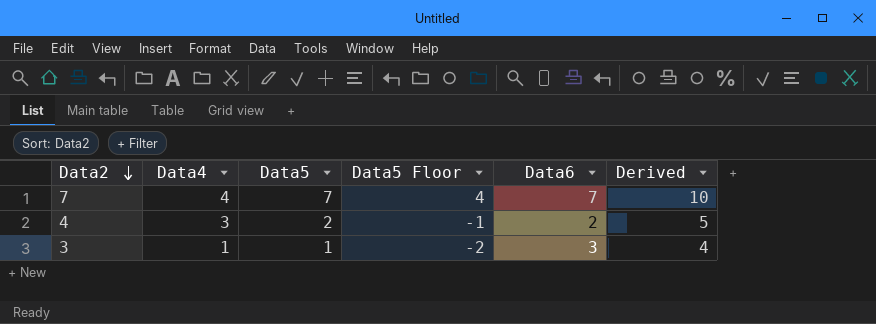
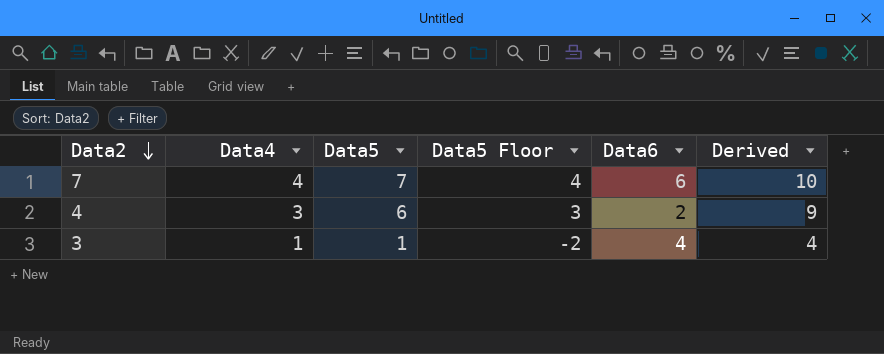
7 | Data6: 7 -> 6
4 | Data5: 2 -> 6
4 | Data5 Floor: -1 -> 3
4 | Derived: 5 -> 9
3 | Data6: 3 -> 4

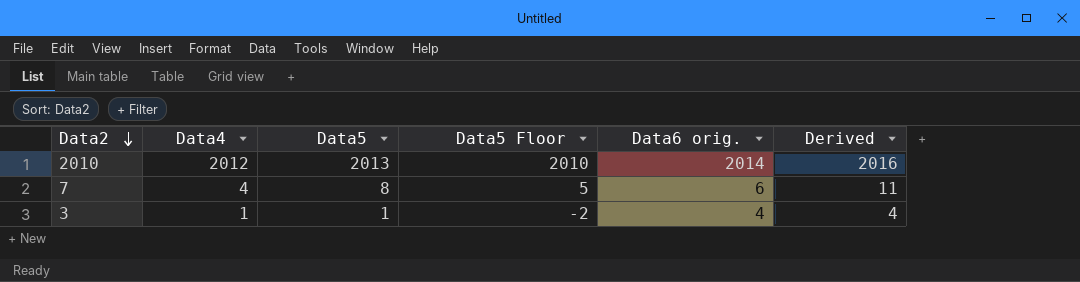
column name: Data6 -> Data6 orig.
row 4: 3 | 6 | 3 | 2 | 9 -> none
row 2010: none -> 2012 | 2013 | 2010 | 2014 | 2016
7 | Data5: 7 -> 8
7 | Data5 Floor: 4 -> 5
7 | Derived: 10 -> 11

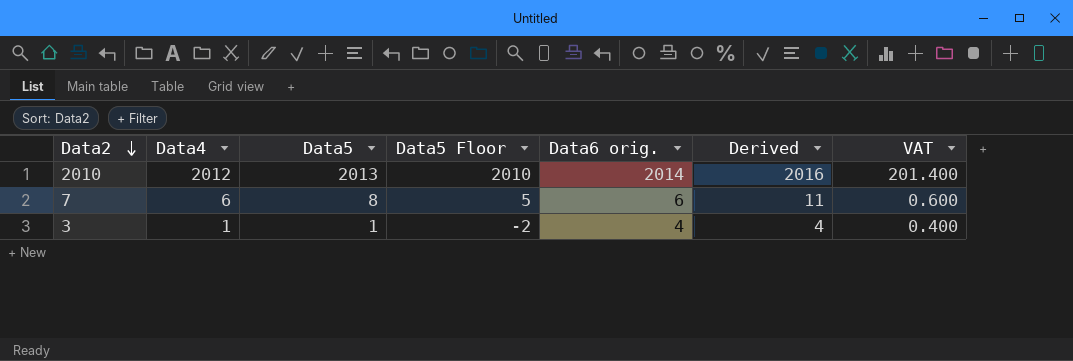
column VAT | formula: none -> [Data6 orig.] * 0.1
7 | Data4: 4 -> 6

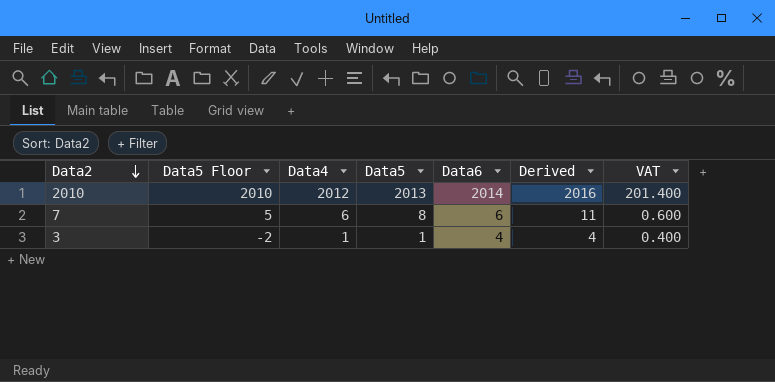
column Data5 Floor | position: 4 -> 2
column name: Data6 orig. -> Data6

